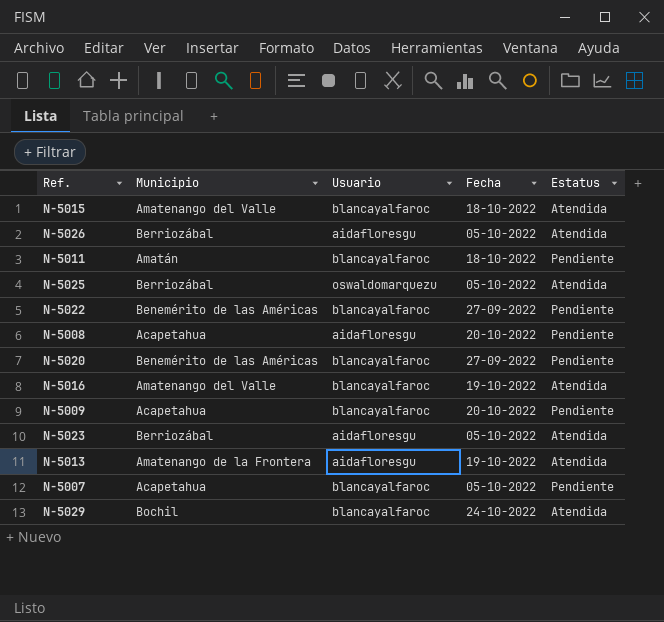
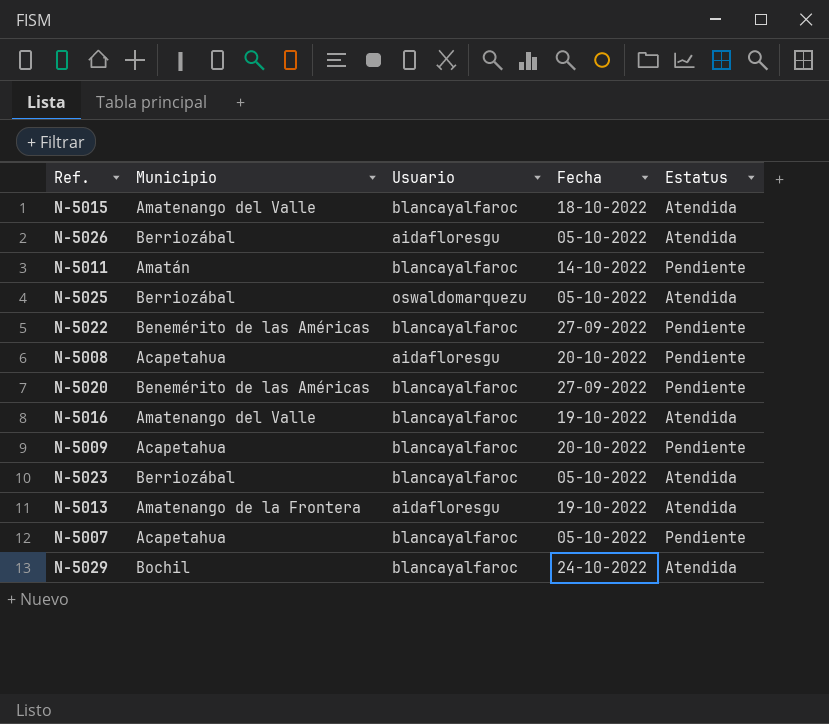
N-5011 | Fecha: 18-10-2022 -> 14-10-2022
N-5023 | Usuario: aidafloresgu -> blancayalfaroc

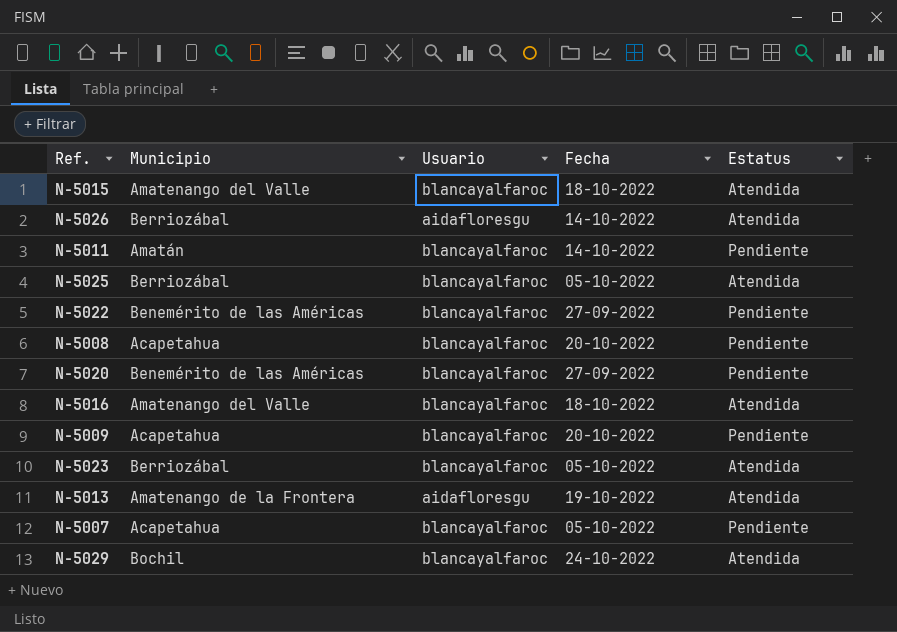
N-5026 | Fecha: 05-10-2022 -> 14-10-2022
N-5025 | Usuario: oswaldomarquezu -> blancayalfaroc
N-5008 | Usuario: aidafloresgu -> blancayalfaroc
N-5016 | Fecha: 19-10-2022 -> 18-10-2022

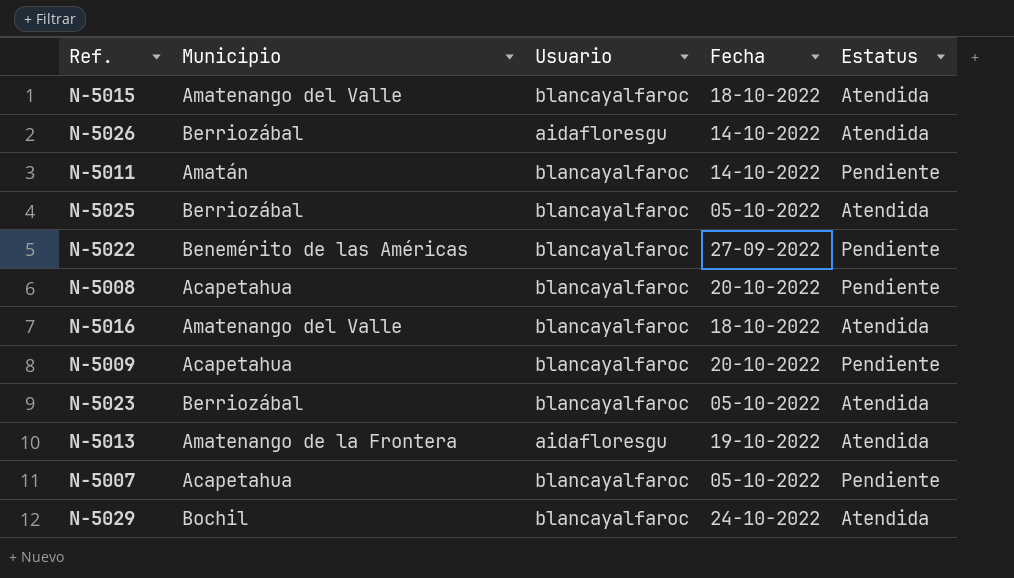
row N-5020: Benemérito de las Américas | blancayalfaroc | 27-09-2022 | Pendiente -> none

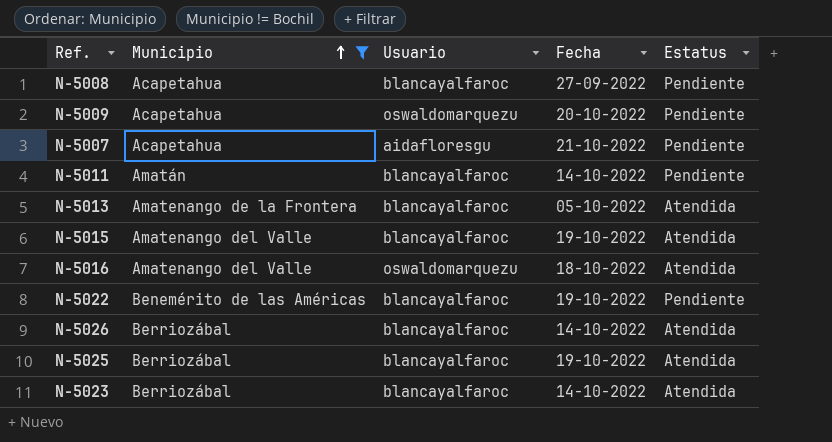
filter: none -> Municipio != Bochil
row order: none -> Municipio ascending
N-5008 | Fecha: 20-10-2022 -> 27-09-2022
N-5009 | Usuario: blancayalfaroc -> oswaldomarquezu
N-5007 | Usuario: blancayalfaroc -> aidafloresgu
N-5007 | Fecha: 05-10-2022 -> 21-10-2022
N-5013 | Usuario: aidafloresgu -> blancayalfaroc
N-5013 | Fecha: 19-10-2022 -> 05-10-2022
N-5015 | Fecha: 18-10-2022 -> 19-10-2022
N-5016 | Usuario: blancayalfaroc -> oswaldomarquezu
N-5022 | Fecha: 27-09-2022 -> 19-10-2022
N-5026 | Usuario: aidafloresgu -> blancayalfaroc
N-5025 | Fecha: 05-10-2022 -> 19-10-2022
N-5023 | Fecha: 05-10-2022 -> 14-10-2022

